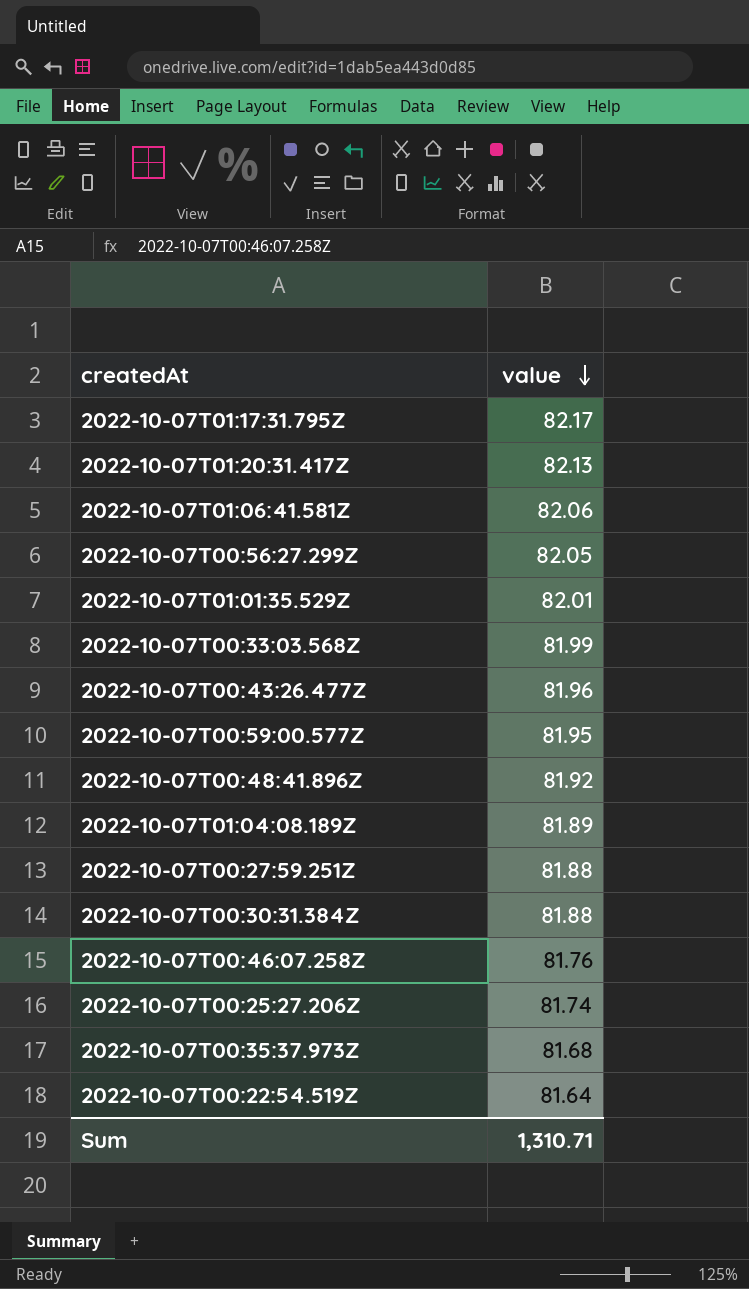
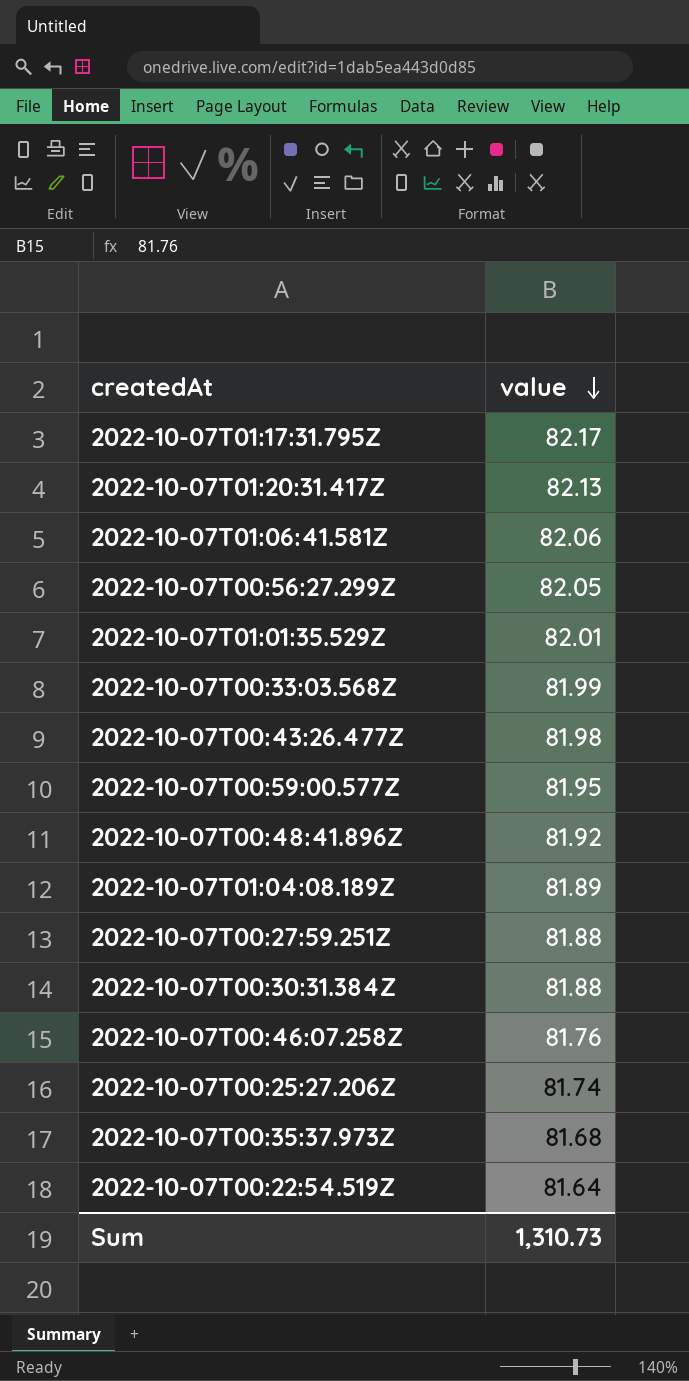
2022-10-07T00:43:26.477Z | value: 81.96 -> 81.98
Sum | value: 1,310.71 -> 1,310.73

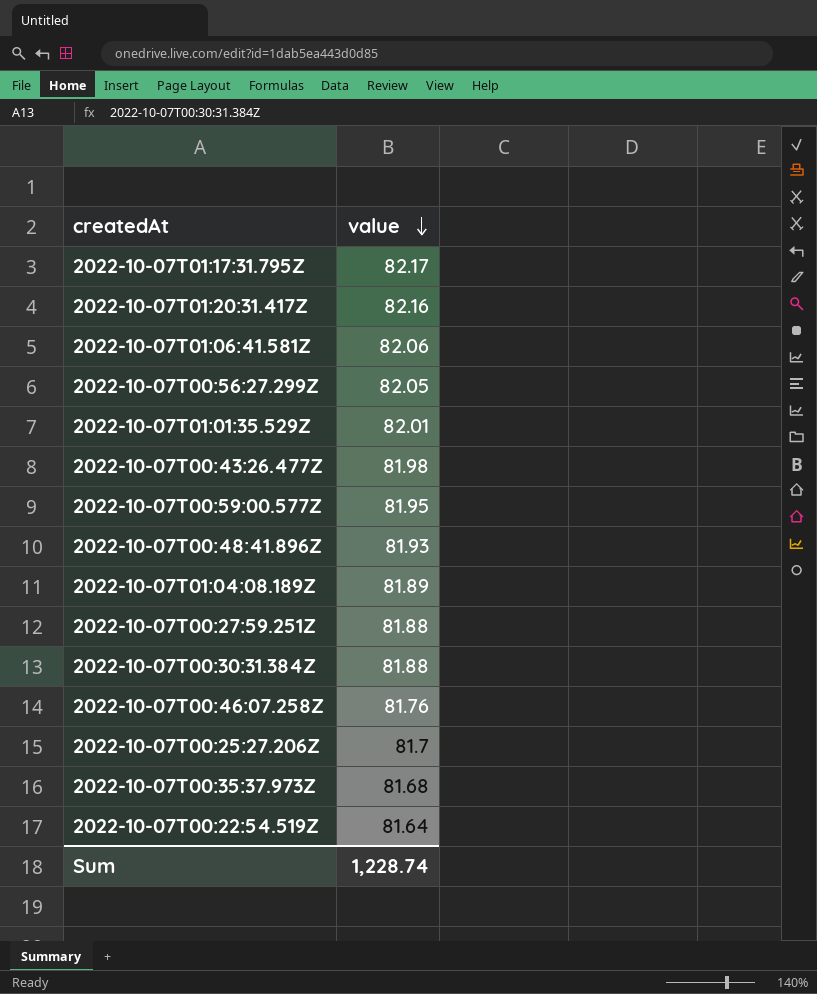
row 2022-10-07T00:33:03.568Z: 81.99 -> none
2022-10-07T01:20:31.417Z | value: 82.13 -> 82.16
2022-10-07T00:48:41.896Z | value: 81.92 -> 81.93
2022-10-07T00:25:27.206Z | value: 81.74 -> 81.7
Sum | value: 1,310.73 -> 1,228.74

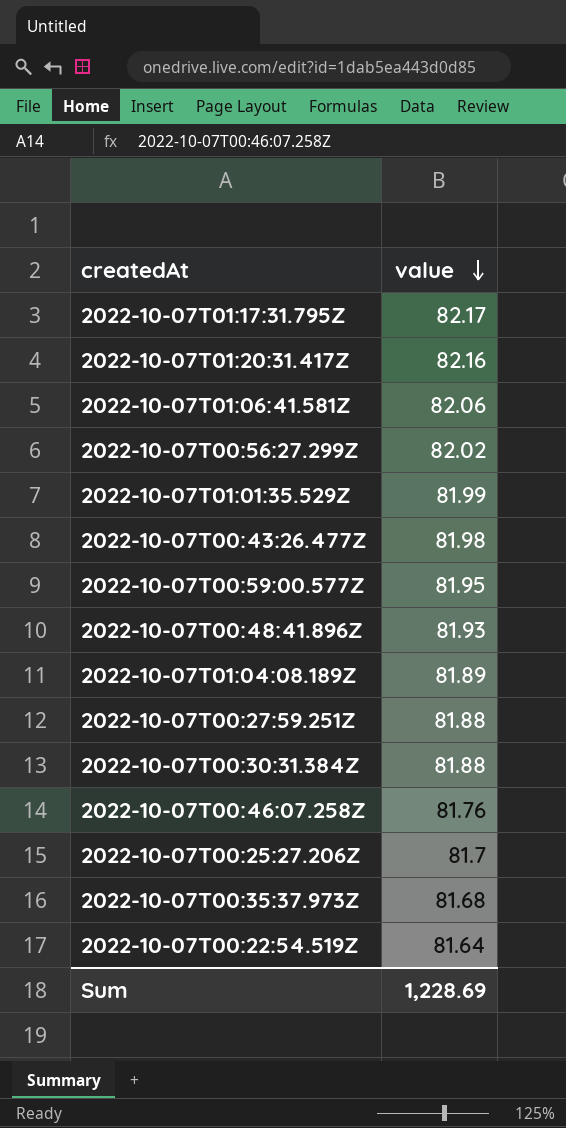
2022-10-07T00:56:27.299Z | value: 82.05 -> 82.02
2022-10-07T01:01:35.529Z | value: 82.01 -> 81.99
Sum | value: 1,228.74 -> 1,228.69

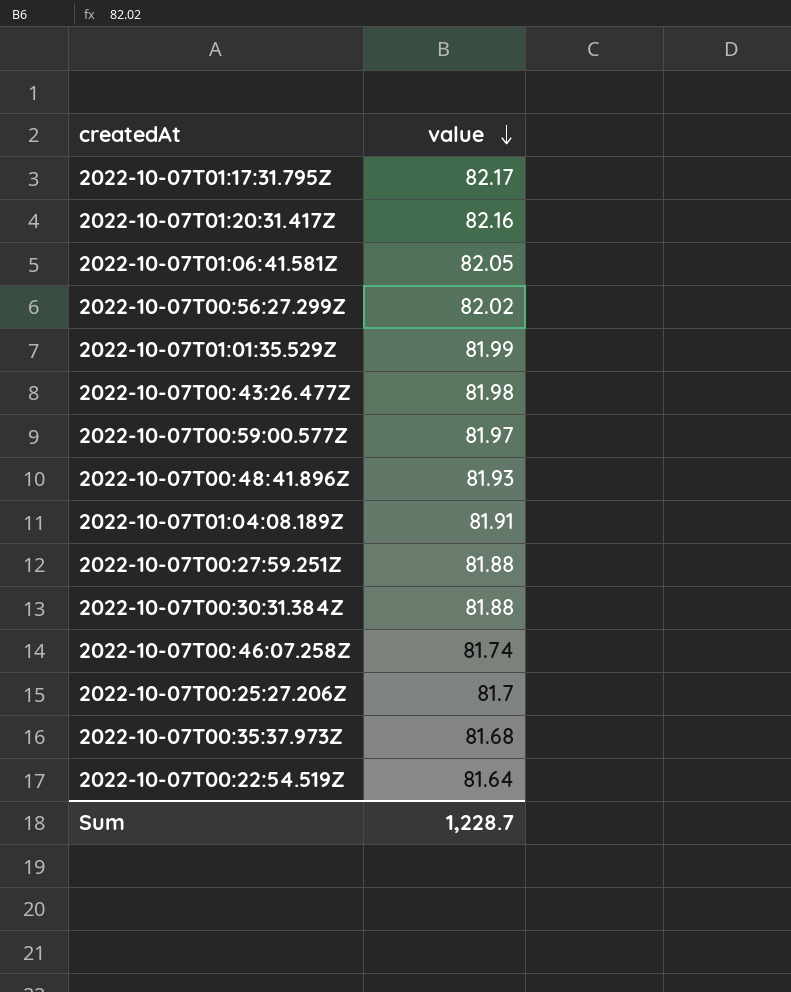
2022-10-07T01:06:41.581Z | value: 82.06 -> 82.05
2022-10-07T00:59:00.577Z | value: 81.95 -> 81.97
2022-10-07T01:04:08.189Z | value: 81.89 -> 81.91
2022-10-07T00:46:07.258Z | value: 81.76 -> 81.74
Sum | value: 1,228.69 -> 1,228.7

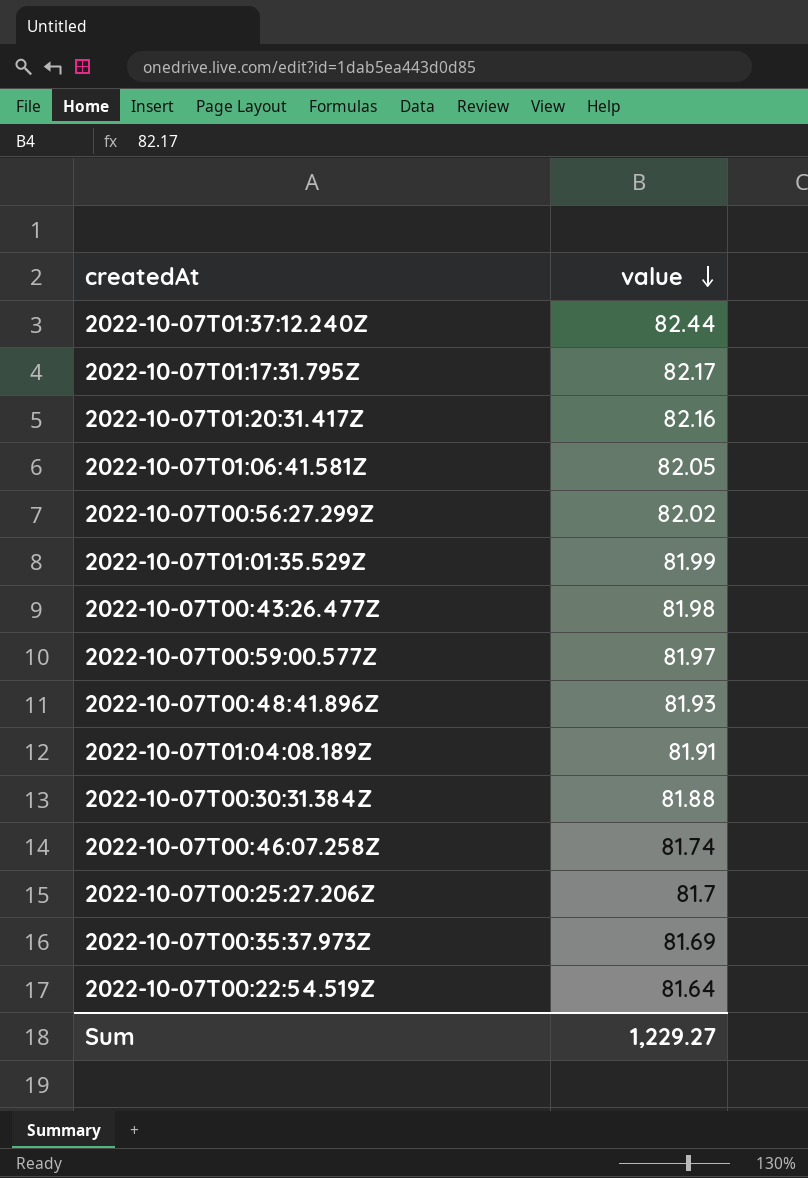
row 2022-10-07T00:27:59.251Z: 81.88 -> none
row 2022-10-07T01:37:12.240Z: none -> 82.44
2022-10-07T00:35:37.973Z | value: 81.68 -> 81.69
Sum | value: 1,228.7 -> 1,229.27

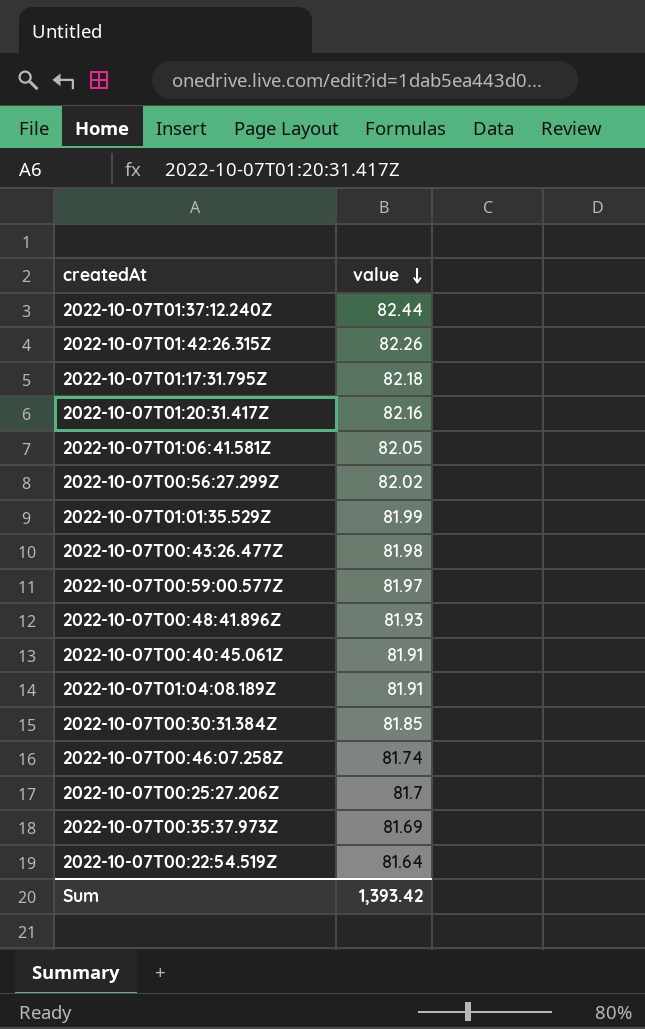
row 2022-10-07T01:42:26.315Z: none -> 82.26
2022-10-07T01:17:31.795Z | value: 82.17 -> 82.18
row 2022-10-07T00:40:45.061Z: none -> 81.91
2022-10-07T00:30:31.384Z | value: 81.88 -> 81.85
Sum | value: 1,229.27 -> 1,393.42

